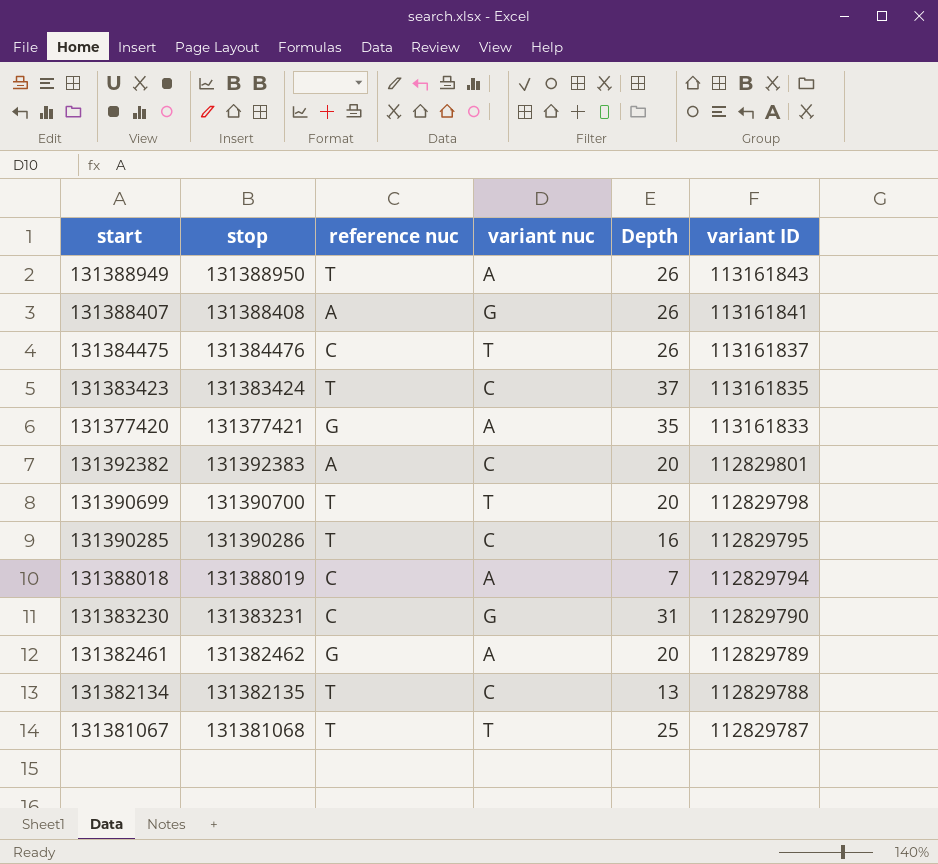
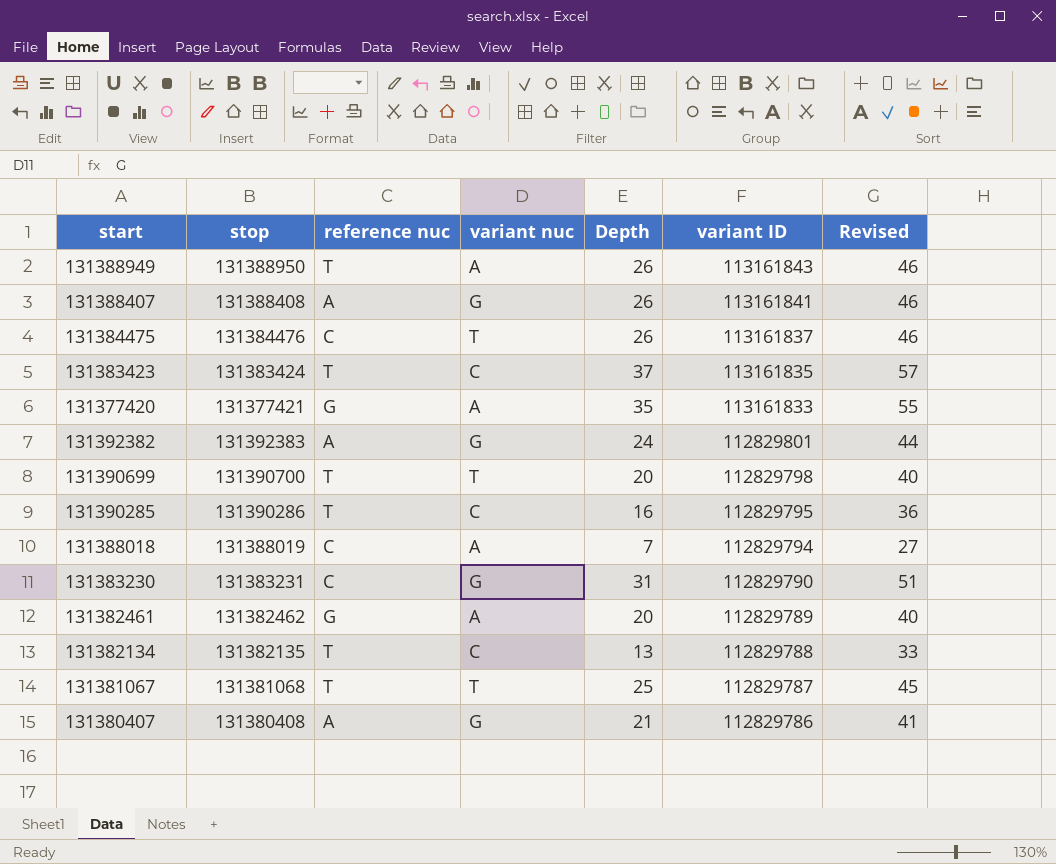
column Revised | formula: none -> [Depth] + 20
131392382 | variant nuc: C -> G
131392382 | Depth: 20 -> 24
row 131380407: none -> 131380408 | A | G | 21 | 112829786 | 41

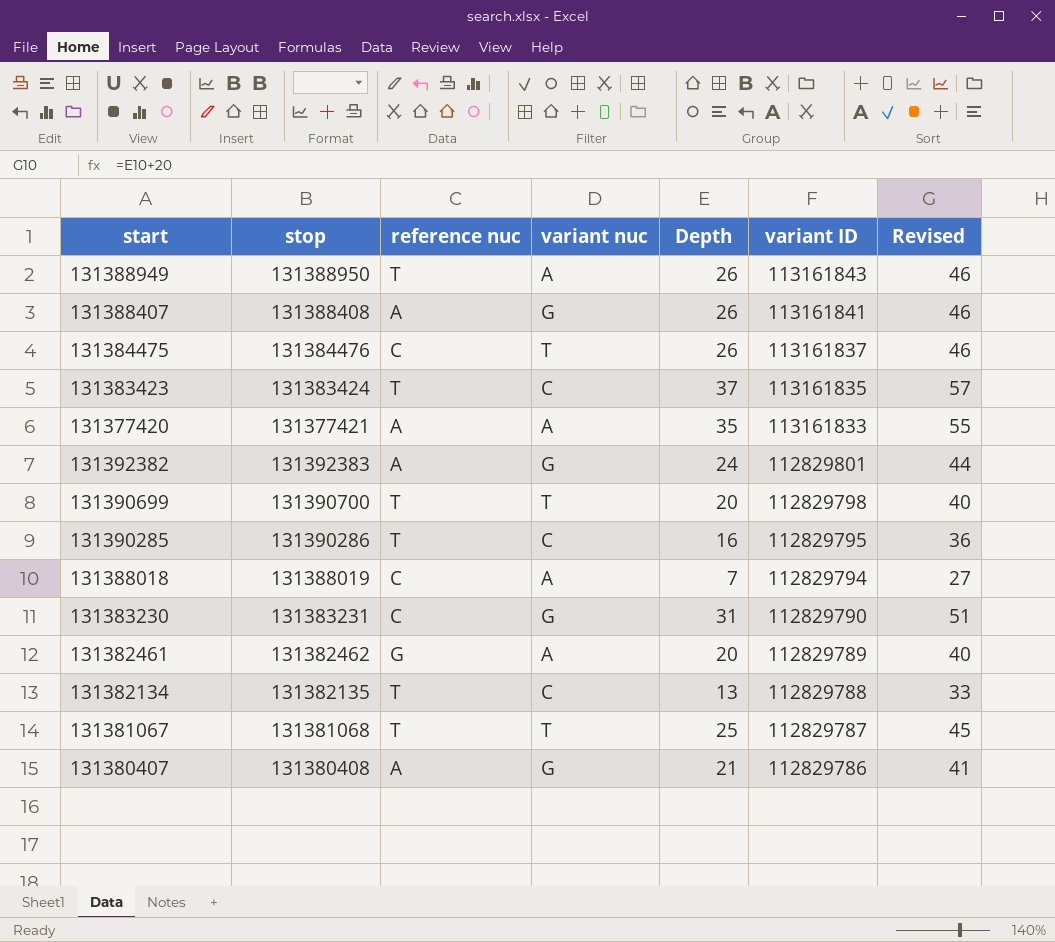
131377420 | reference nuc: G -> A

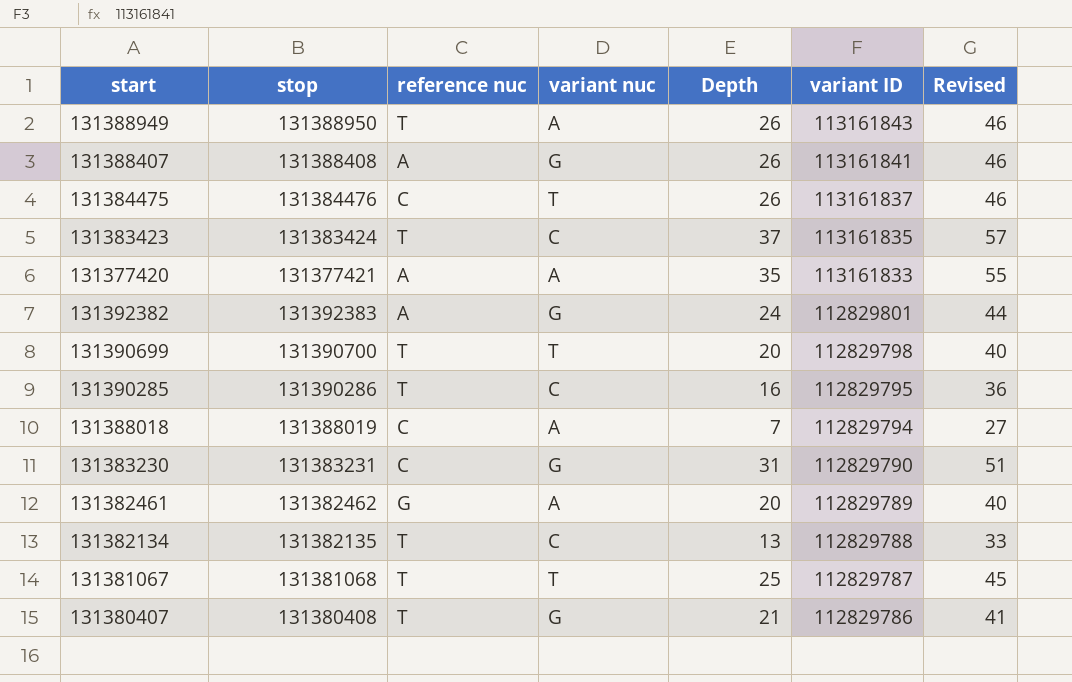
131380407 | reference nuc: A -> T

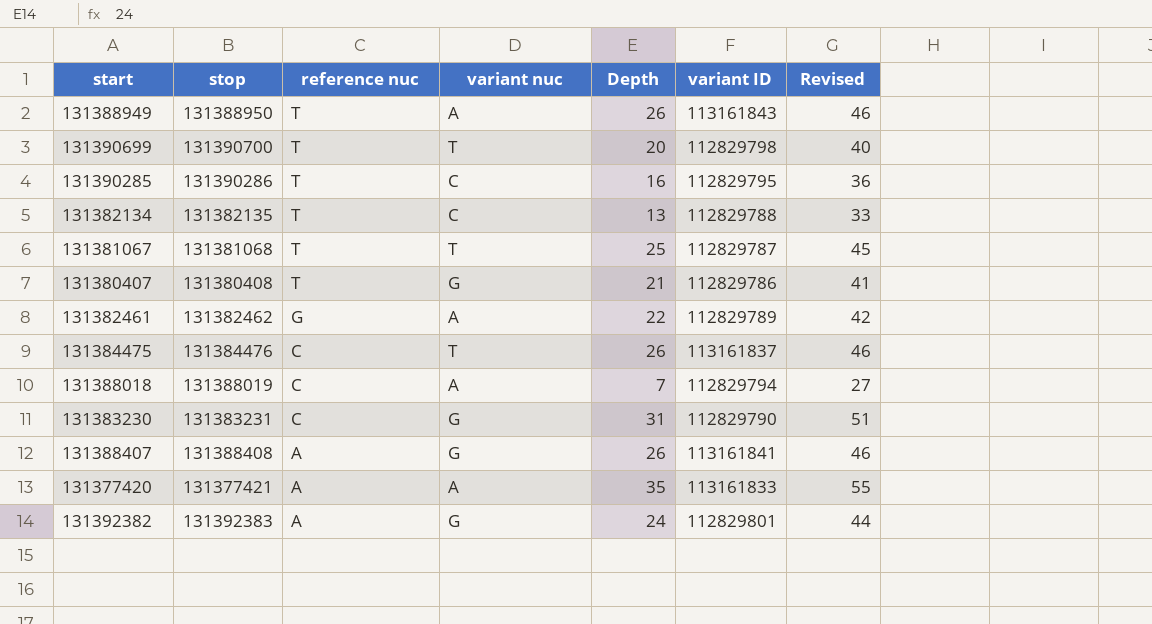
row order: variant ID descending -> reference nuc descending
row 131383423: 131383424 | T | C | 37 | 113161835 | 57 -> none
131382461 | Depth: 20 -> 22
131382461 | Revised: 40 -> 42

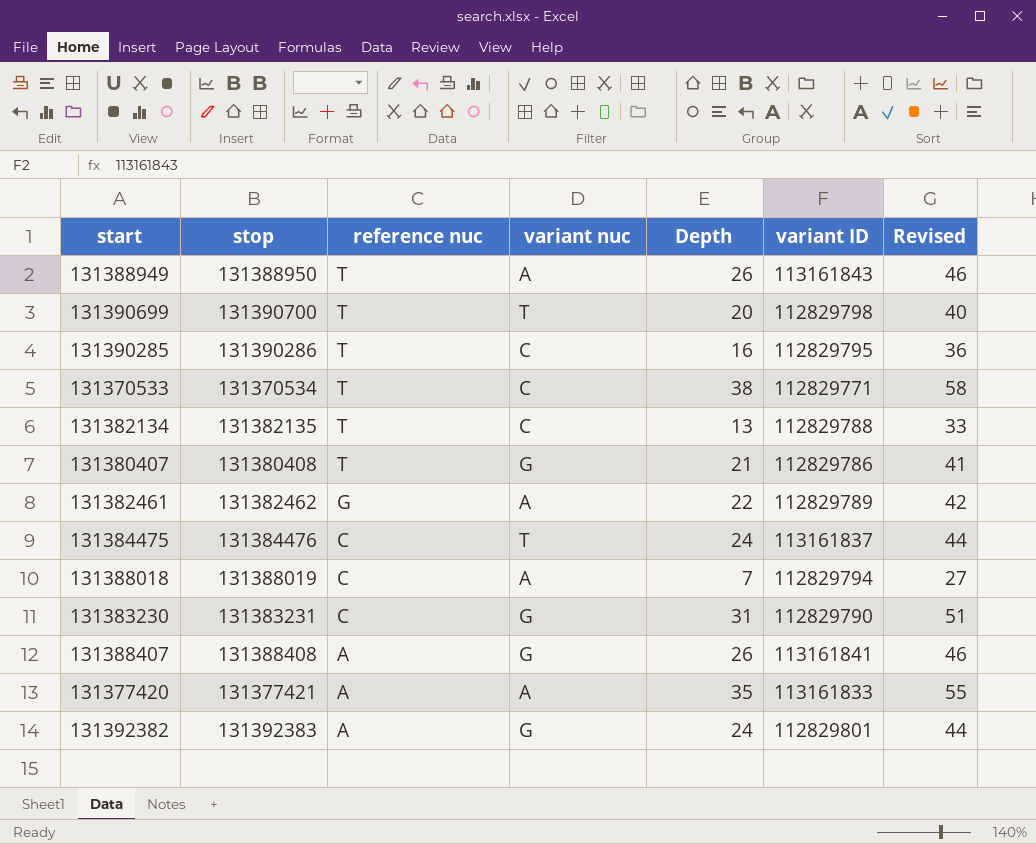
row 131381067: 131381068 | T | T | 25 | 112829787 | 45 -> none
row 131370533: none -> 131370534 | T | C | 38 | 112829771 | 58
131384475 | Depth: 26 -> 24
131384475 | Revised: 46 -> 44

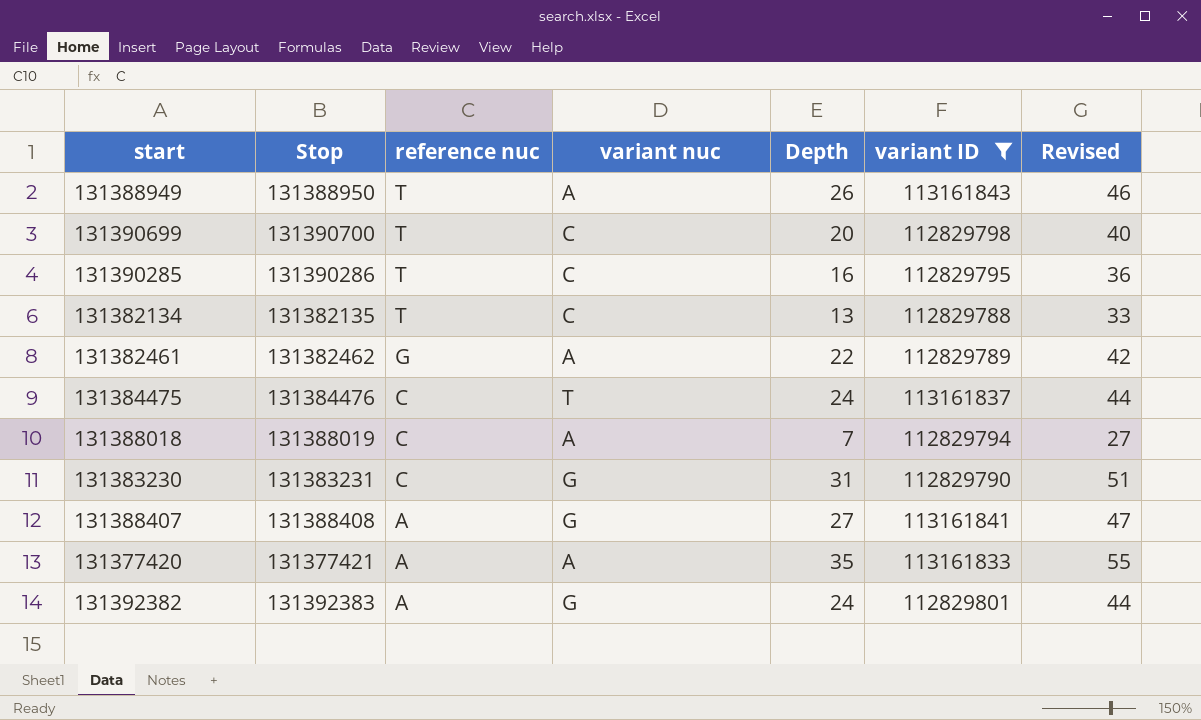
filter: none -> variant ID >= 112829788
column name: stop -> Stop
131390699 | variant nuc: T -> C
131388407 | Depth: 26 -> 27
131388407 | Revised: 46 -> 47

